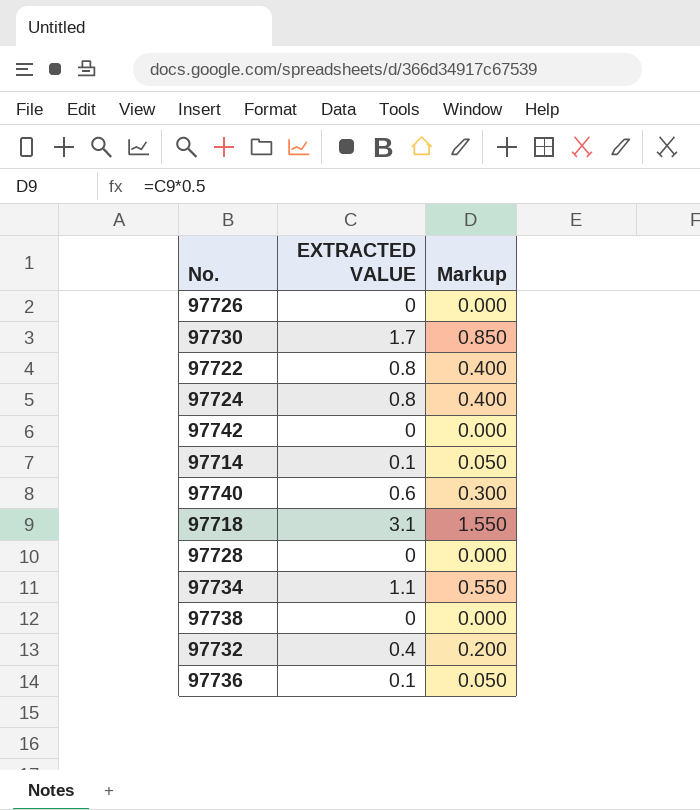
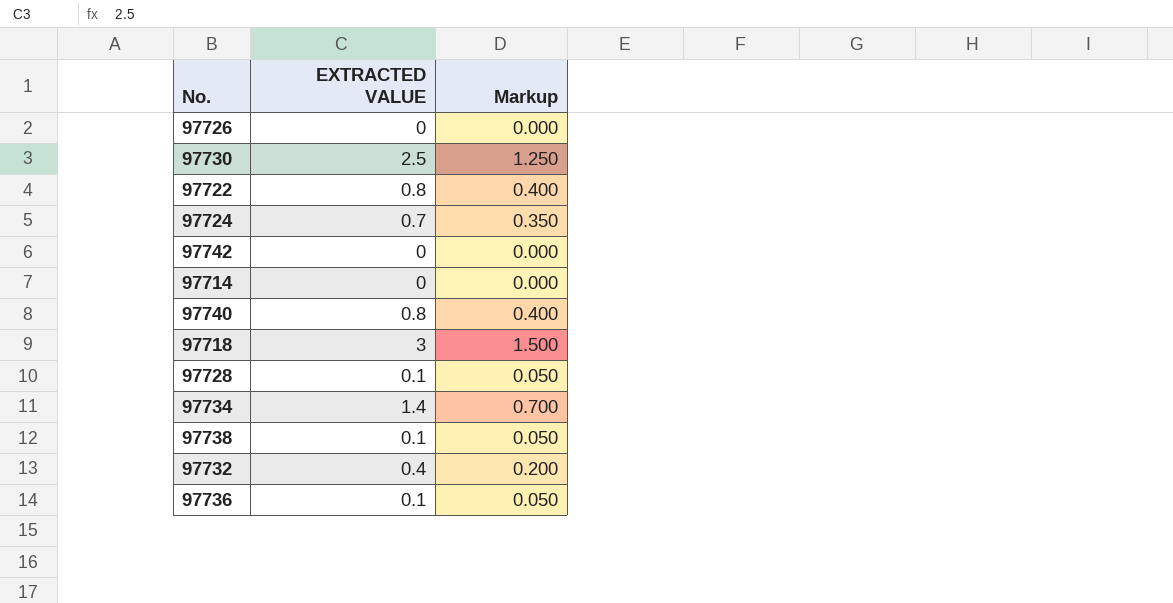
97730 | EXTRACTED VALUE: 1.7 -> 2.5
97730 | Markup: 0.850 -> 1.250
97724 | EXTRACTED VALUE: 0.8 -> 0.7
97724 | Markup: 0.400 -> 0.350
97714 | EXTRACTED VALUE: 0.1 -> 0
97714 | Markup: 0.050 -> 0.000
97740 | EXTRACTED VALUE: 0.6 -> 0.8
97740 | Markup: 0.300 -> 0.400
97718 | EXTRACTED VALUE: 3.1 -> 3
97718 | Markup: 1.550 -> 1.500
97728 | EXTRACTED VALUE: 0 -> 0.1
97728 | Markup: 0.000 -> 0.050
97734 | EXTRACTED VALUE: 1.1 -> 1.4
97734 | Markup: 0.550 -> 0.700
97738 | EXTRACTED VALUE: 0 -> 0.1
97738 | Markup: 0.000 -> 0.050

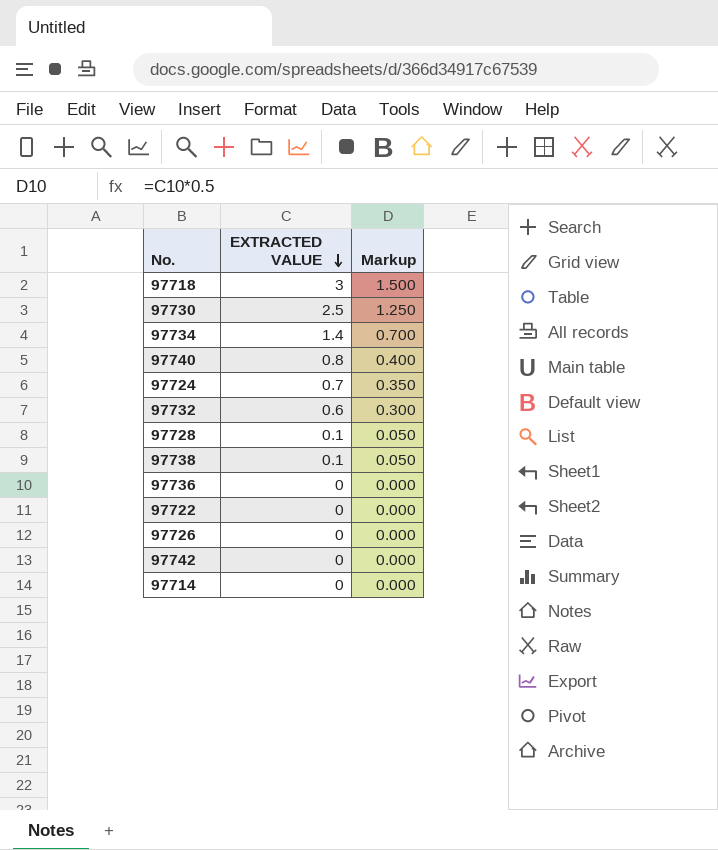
row order: none -> EXTRACTED VALUE descending
97732 | EXTRACTED VALUE: 0.4 -> 0.6
97732 | Markup: 0.200 -> 0.300
97736 | EXTRACTED VALUE: 0.1 -> 0
97736 | Markup: 0.050 -> 0.000
97722 | EXTRACTED VALUE: 0.8 -> 0
97722 | Markup: 0.400 -> 0.000

